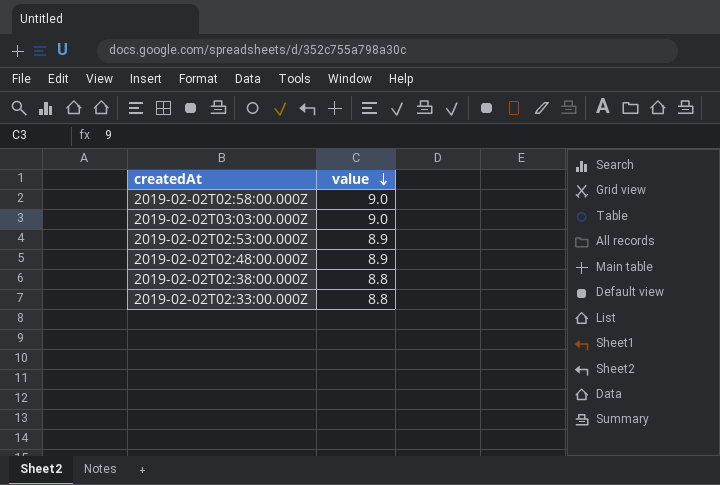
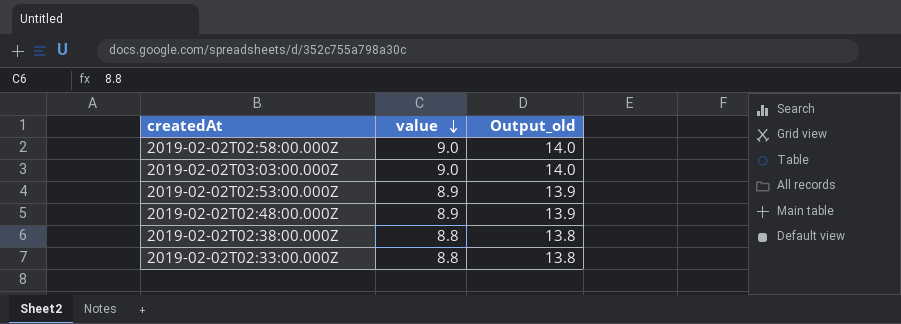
column Output_old | formula: none -> [value] + 5

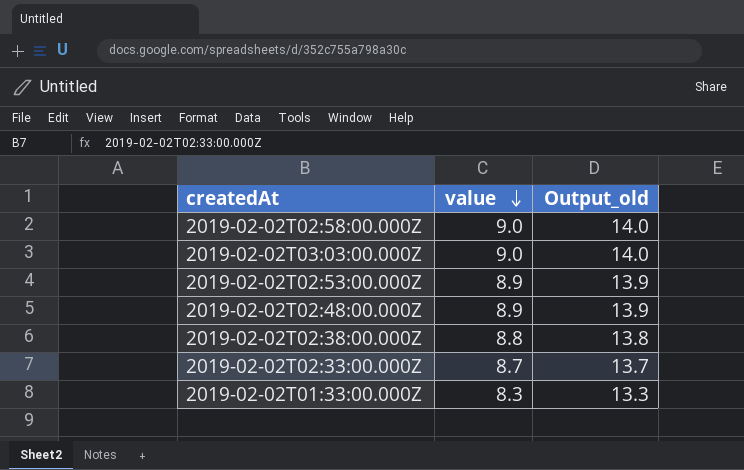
2019-02-02T02:33:00.000Z | value: 8.8 -> 8.7
2019-02-02T02:33:00.000Z | Output_old: 13.8 -> 13.7
row 2019-02-02T01:33:00.000Z: none -> 8.3 | 13.3

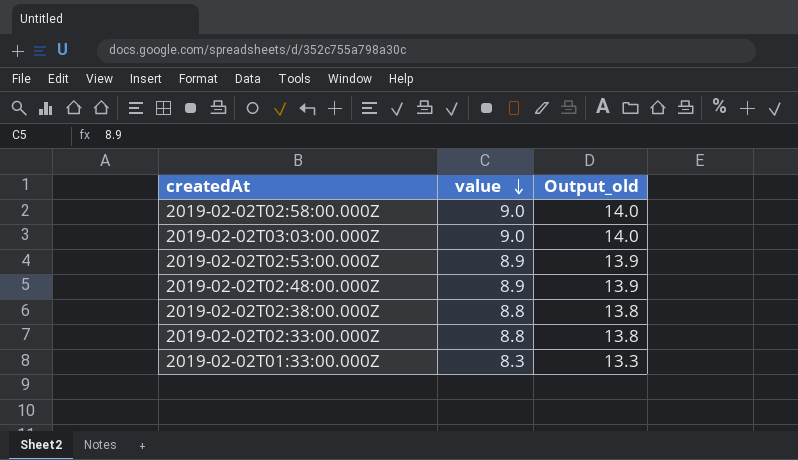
2019-02-02T02:33:00.000Z | value: 8.7 -> 8.8
2019-02-02T02:33:00.000Z | Output_old: 13.7 -> 13.8

